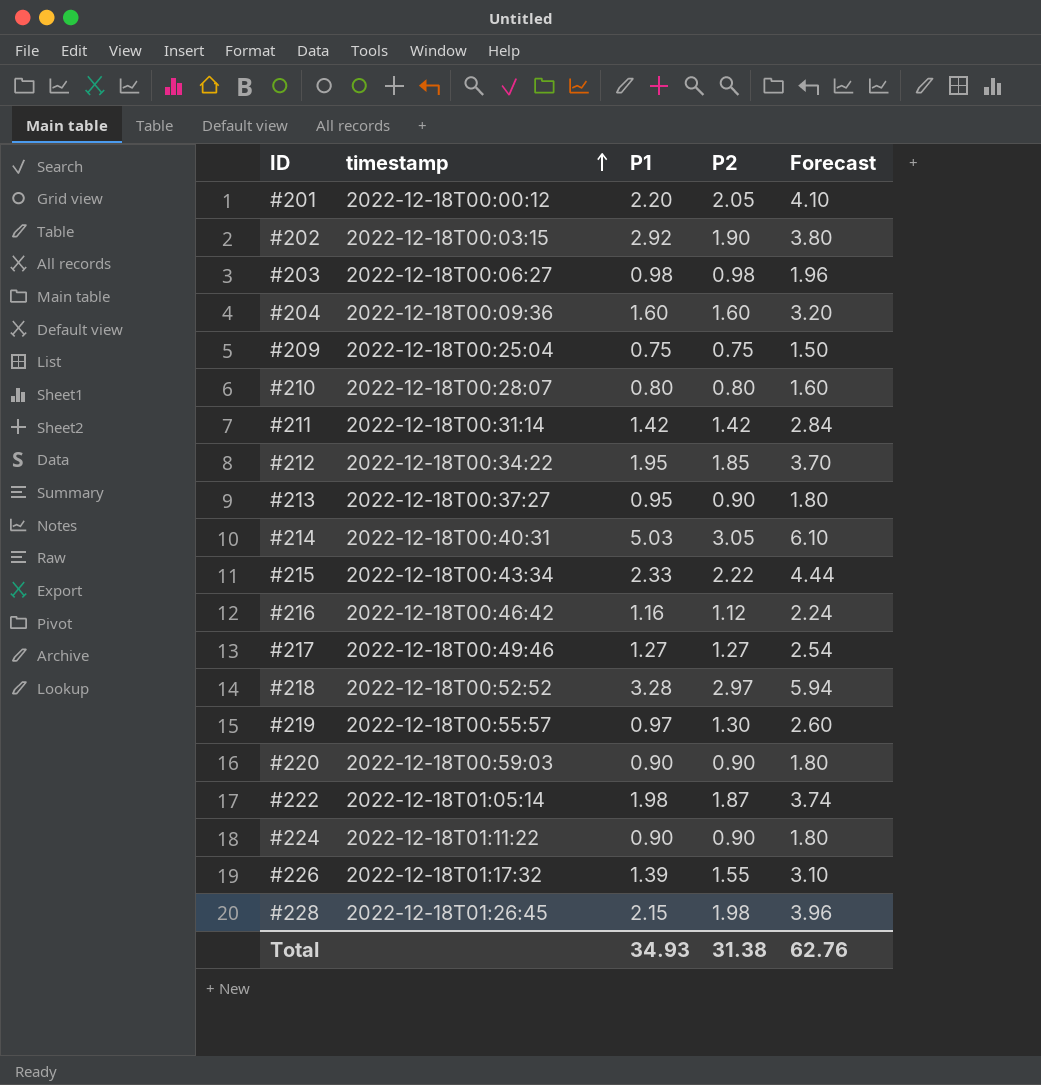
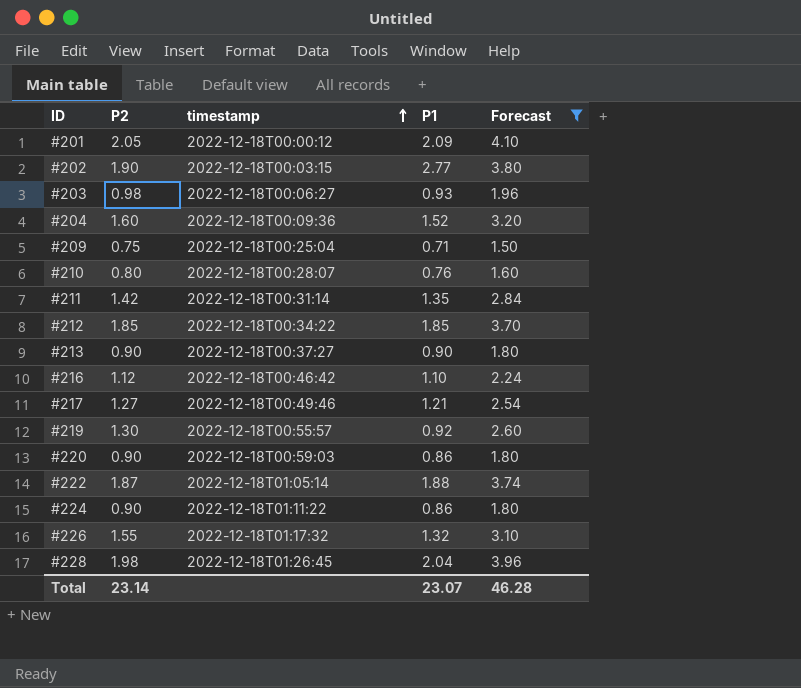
filter: none -> Forecast <= 4.10
column P2 | position: 4 -> 2
#201 | P1: 2.20 -> 2.09
#202 | P1: 2.92 -> 2.77
#203 | P1: 0.98 -> 0.93
#204 | P1: 1.60 -> 1.52
#209 | P1: 0.75 -> 0.71
#210 | P1: 0.80 -> 0.76
#211 | P1: 1.42 -> 1.35
#212 | P1: 1.95 -> 1.85
#213 | P1: 0.95 -> 0.90
#216 | P1: 1.16 -> 1.10
#217 | P1: 1.27 -> 1.21
#219 | P1: 0.97 -> 0.92
#220 | P1: 0.90 -> 0.86
#222 | P1: 1.98 -> 1.88
#224 | P1: 0.90 -> 0.86
#226 | P1: 1.39 -> 1.32
#228 | P1: 2.15 -> 2.04
Total | P2: 31.38 -> 23.14
Total | P1: 34.93 -> 23.07
Total | Forecast: 62.76 -> 46.28

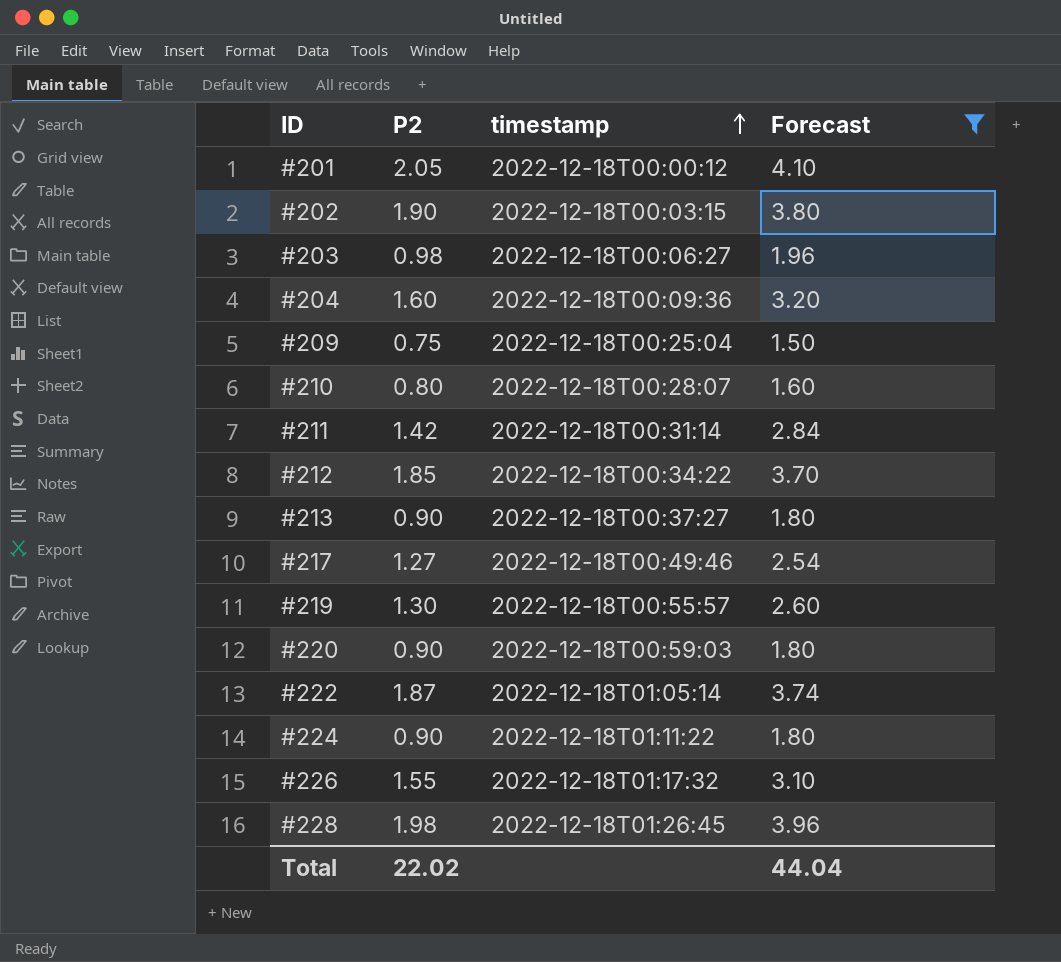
column P1 | position: 4 -> none
row #216: 1.12 | 2022-12-18T00:46:42 | 1.10 | 2.24 -> none
Total | P2: 23.14 -> 22.02
Total | Forecast: 46.28 -> 44.04

